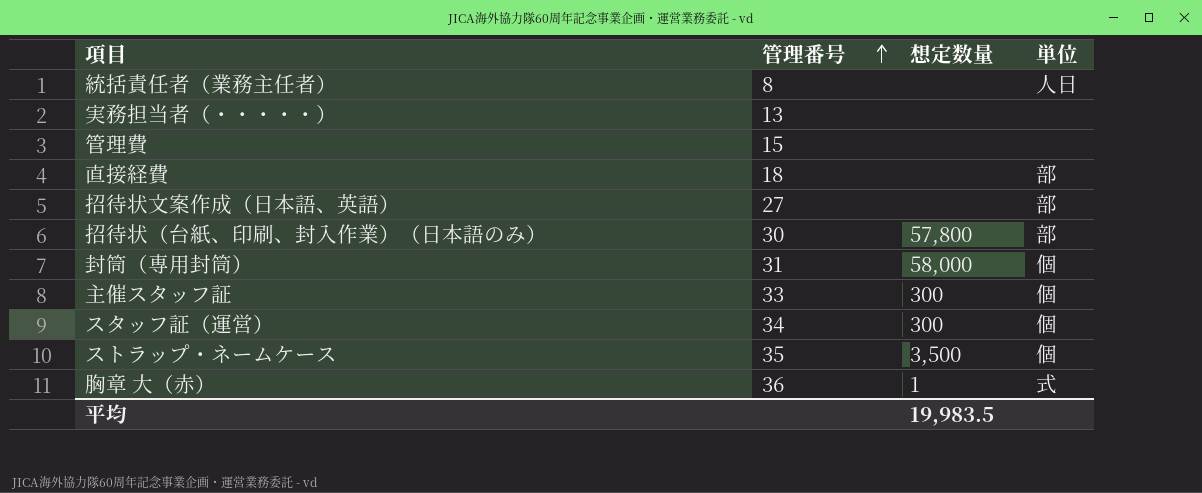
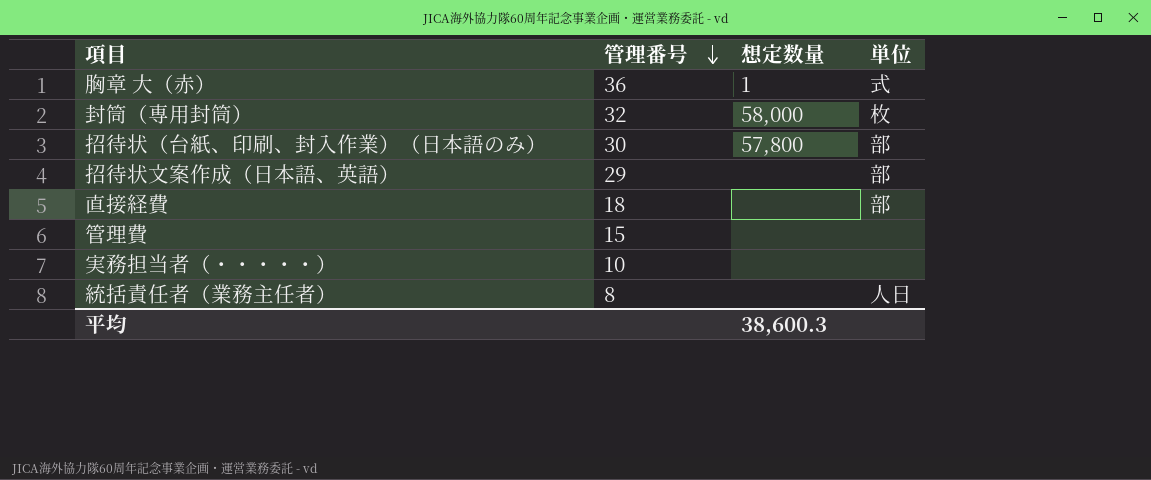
row order: 管理番号 ascending -> 管理番号 descending
row 主催スタッフ証: 33 | 300 | 個 -> none
row スタッフ証（運営）: 34 | 300 | 個 -> none
row ストラップ・ネームケース: 35 | 3,500 | 個 -> none
封筒（専⽤封筒） | 管理番号: 31 -> 32
封筒（専⽤封筒） | 単位: 個 -> 枚
招待状文案作成（日本語、英語） | 管理番号: 27 -> 29
実務担当者（・・・・・） | 管理番号: 13 -> 10
平均 | 想定数量: 19,983.5 -> 38,600.3

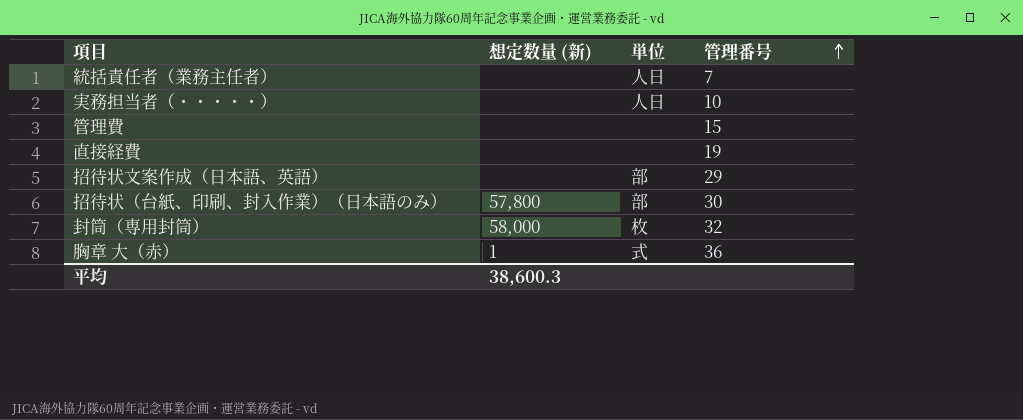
row order: 管理番号 descending -> 管理番号 ascending
column name: 想定数量 -> 想定数量 (新)
column 管理番号 | position: 2 -> 4
統括責任者（業務主任者） | 管理番号: 8 -> 7
実務担当者（・・・・・） | 単位: none -> 人日
直接経費 | 単位: 部 -> none
直接経費 | 管理番号: 18 -> 19

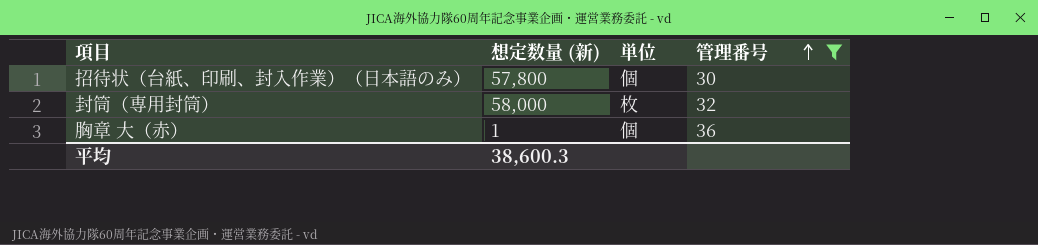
filter: none -> 管理番号 >= 30
招待状（台紙、印刷、封入作業）（日本語のみ） | 単位: 部 -> 個
胸章 大（赤） | 単位: 式 -> 個

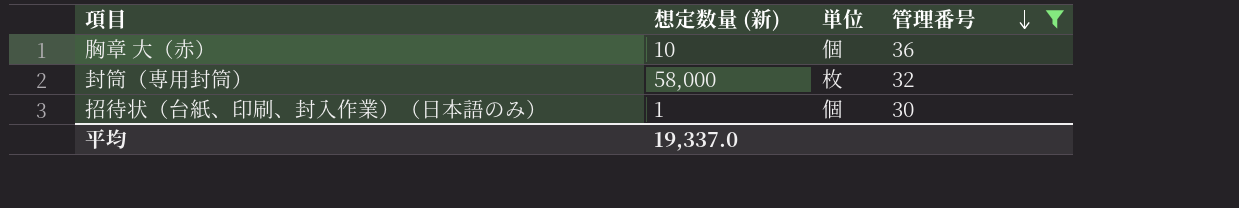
row order: 管理番号 ascending -> 管理番号 descending
胸章 大（赤） | 想定数量 (新): 1 -> 10
招待状（台紙、印刷、封入作業）（日本語のみ） | 想定数量 (新): 57,800 -> 1
平均 | 想定数量 (新): 38,600.3 -> 19,337.0

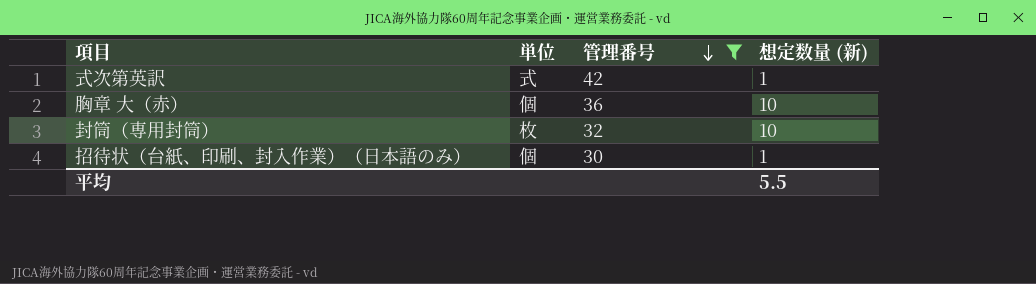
column 想定数量 (新) | position: 2 -> 4
row 式次第英訳: none -> 式 | 42 | 1
封筒（専⽤封筒） | 想定数量 (新): 58,000 -> 10
平均 | 想定数量 (新): 19,337.0 -> 5.5

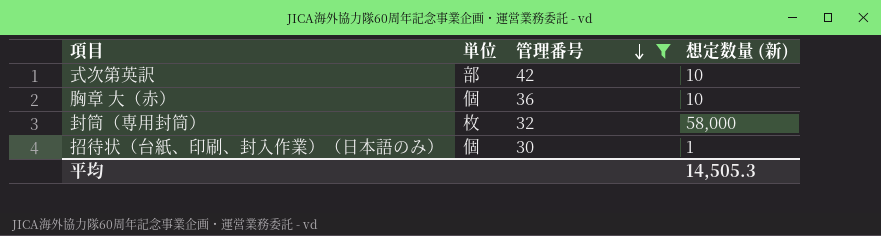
式次第英訳 | 単位: 式 -> 部
式次第英訳 | 想定数量 (新): 1 -> 10
封筒（専⽤封筒） | 想定数量 (新): 10 -> 58,000
平均 | 想定数量 (新): 5.5 -> 14,505.3

